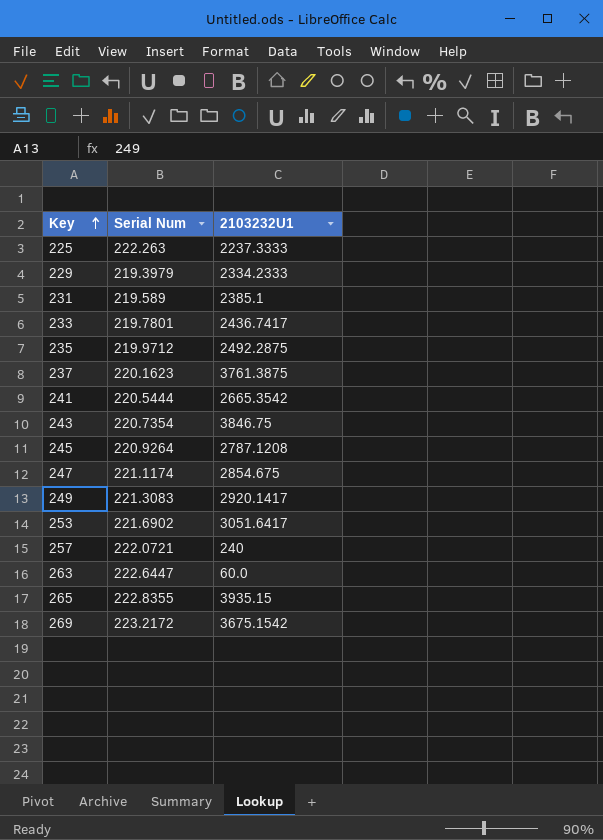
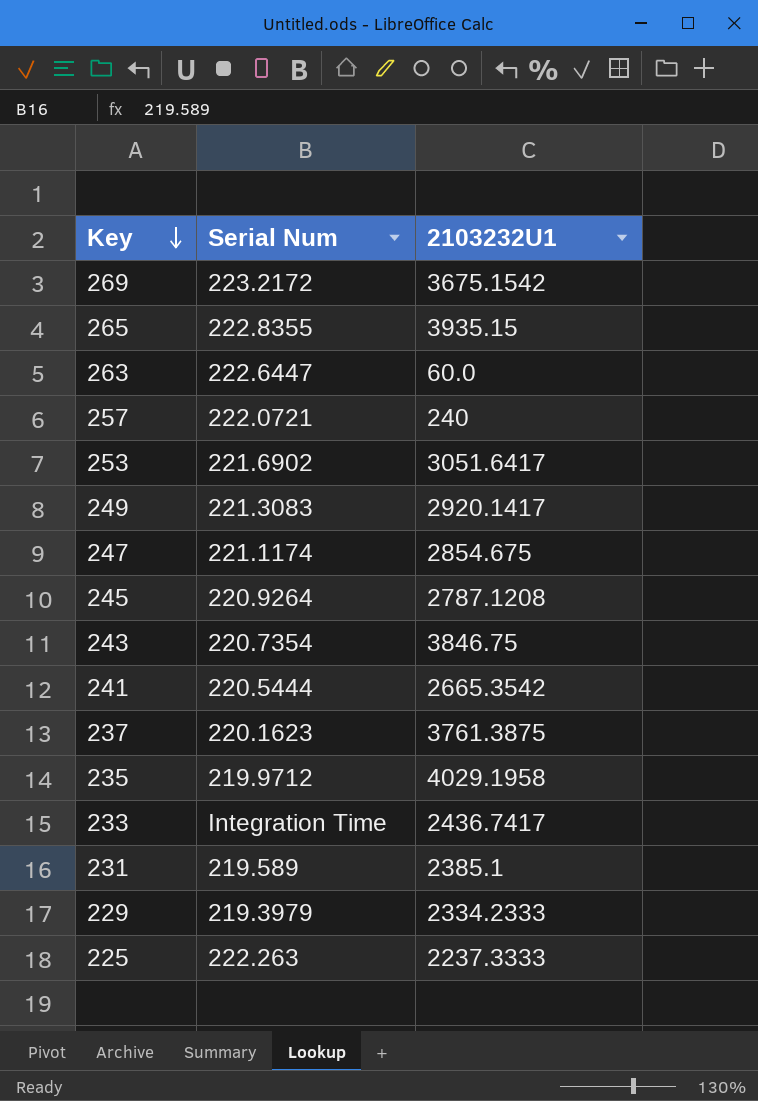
row order: Key ascending -> Key descending
235 | 2103232U1: 2492.2875 -> 4029.1958
233 | Serial Num: 219.7801 -> Integration Time

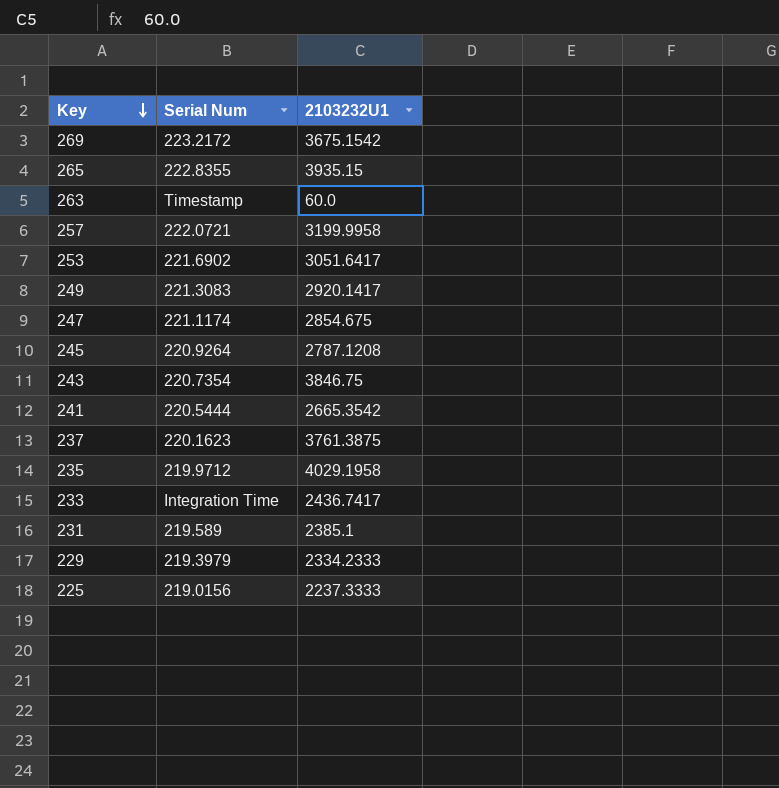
263 | Serial Num: 222.6447 -> Timestamp
257 | 2103232U1: 240 -> 3199.9958
225 | Serial Num: 222.263 -> 219.0156

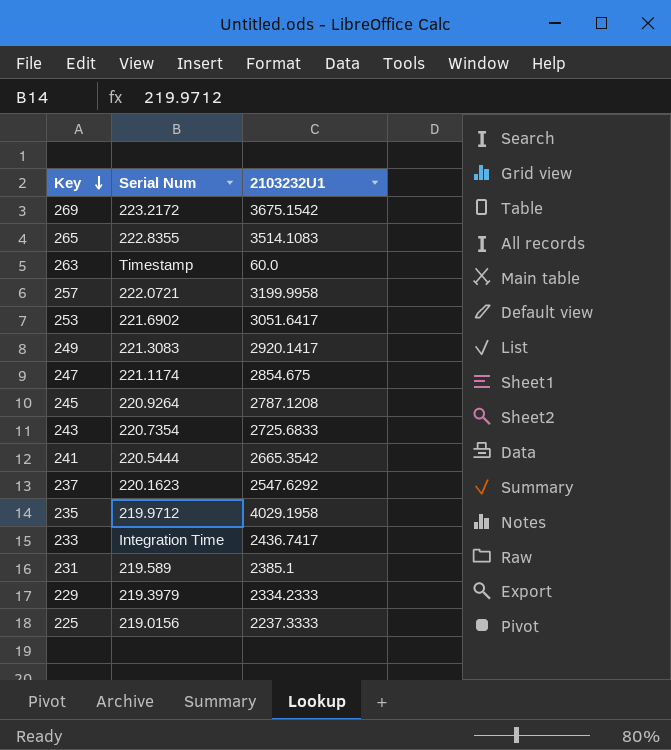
265 | 2103232U1: 3935.15 -> 3514.1083
243 | 2103232U1: 3846.75 -> 2725.6833
237 | 2103232U1: 3761.3875 -> 2547.6292

